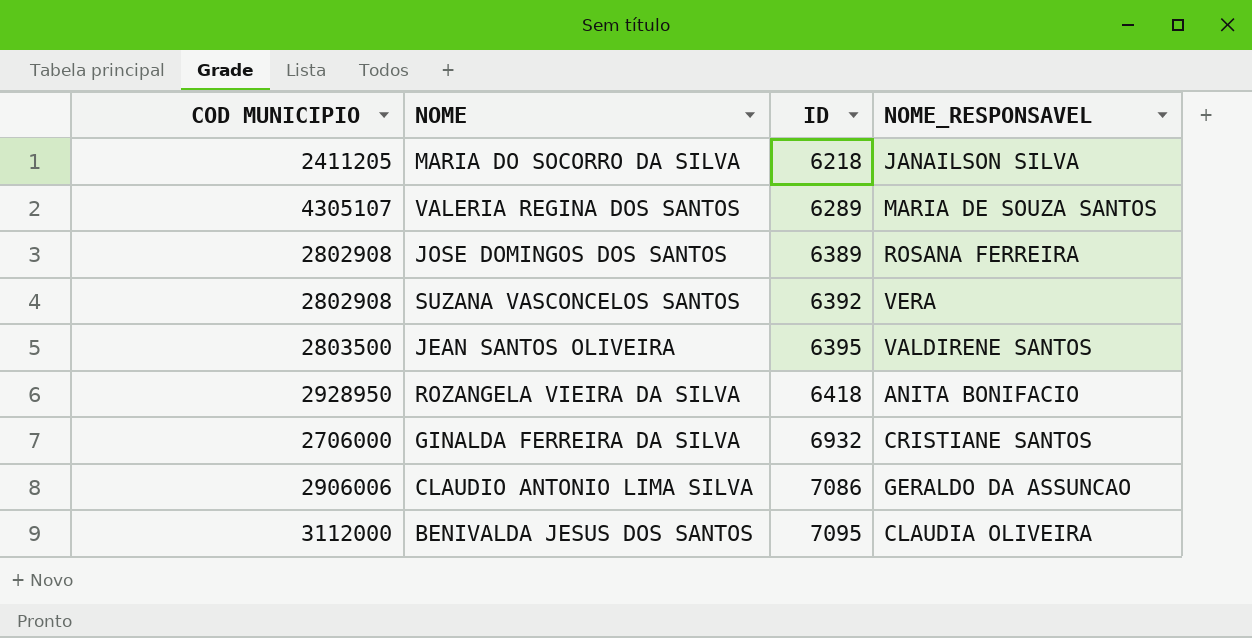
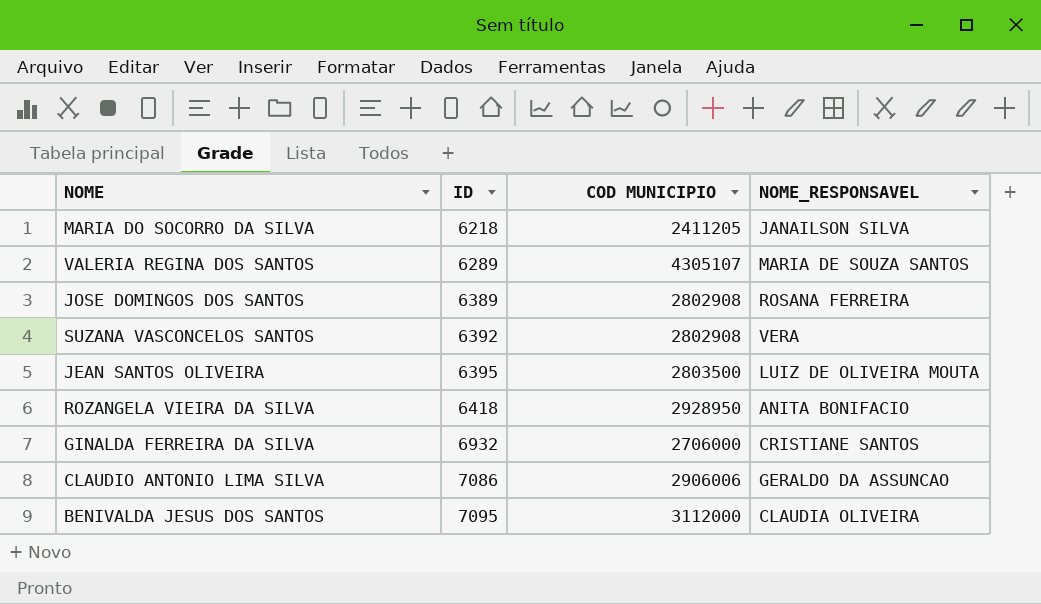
column COD MUNICIPIO | position: 1 -> 3
JEAN SANTOS OLIVEIRA | NOME_RESPONSAVEL: VALDIRENE SANTOS -> LUIZ DE OLIVEIRA MOUTA

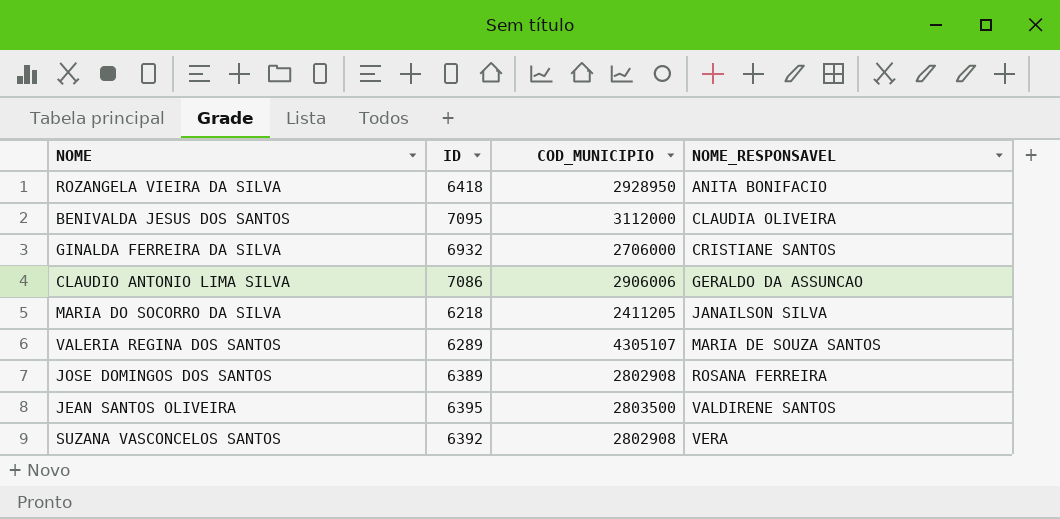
row order: ID ascending -> NOME_RESPONSAVEL ascending
column name: COD MUNICIPIO -> COD_MUNICIPIO
JEAN SANTOS OLIVEIRA | NOME_RESPONSAVEL: LUIZ DE OLIVEIRA MOUTA -> VALDIRENE SANTOS

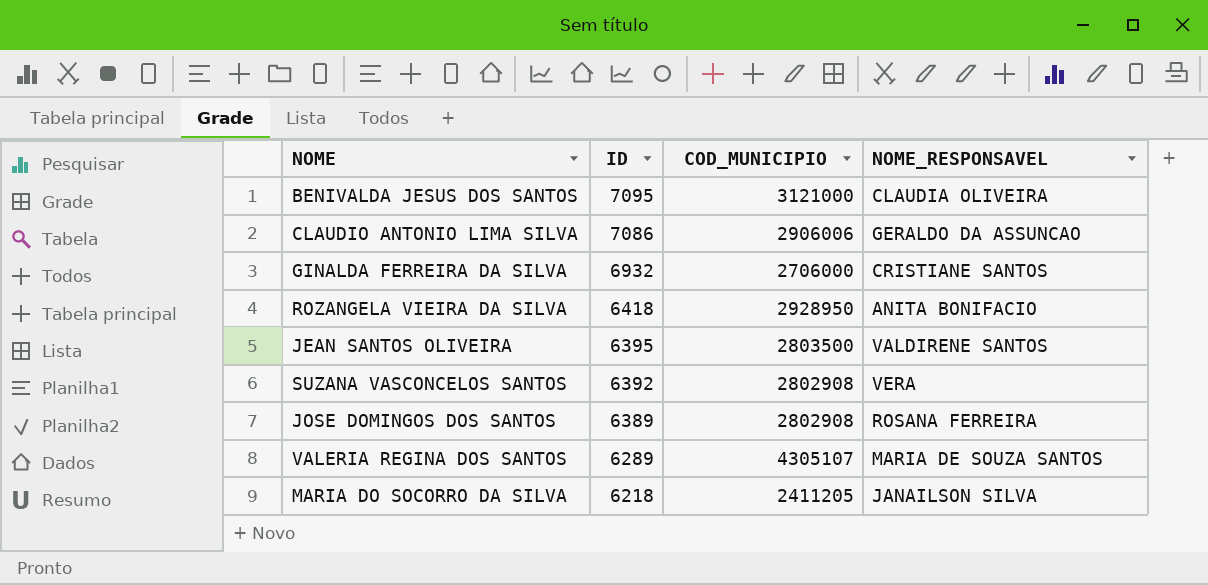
row order: NOME_RESPONSAVEL ascending -> ID descending
BENIVALDA JESUS DOS SANTOS | COD_MUNICIPIO: 3112000 -> 3121000

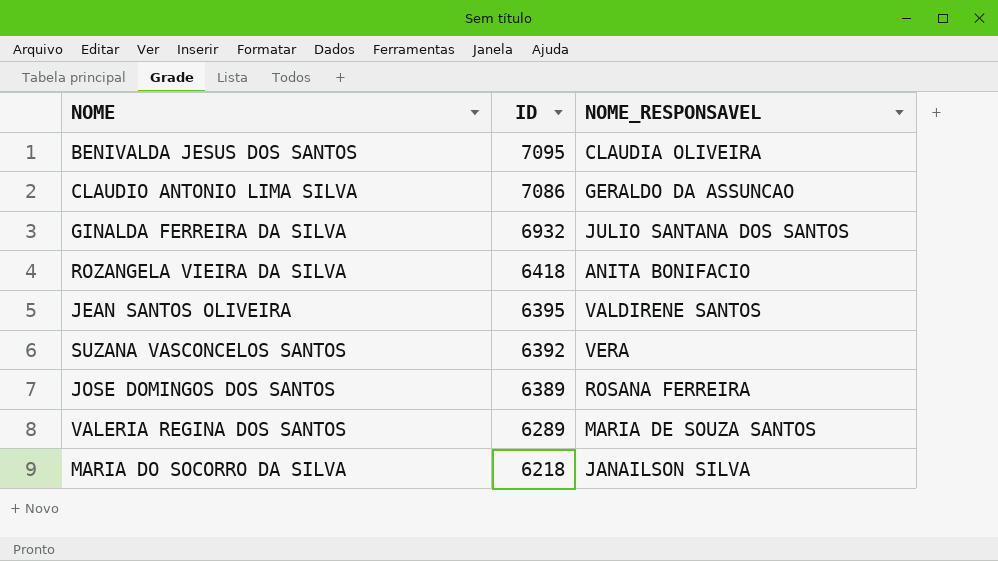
column COD_MUNICIPIO | position: 3 -> none
GINALDA FERREIRA DA SILVA | NOME_RESPONSAVEL: CRISTIANE SANTOS -> JULIO SANTANA DOS SANTOS

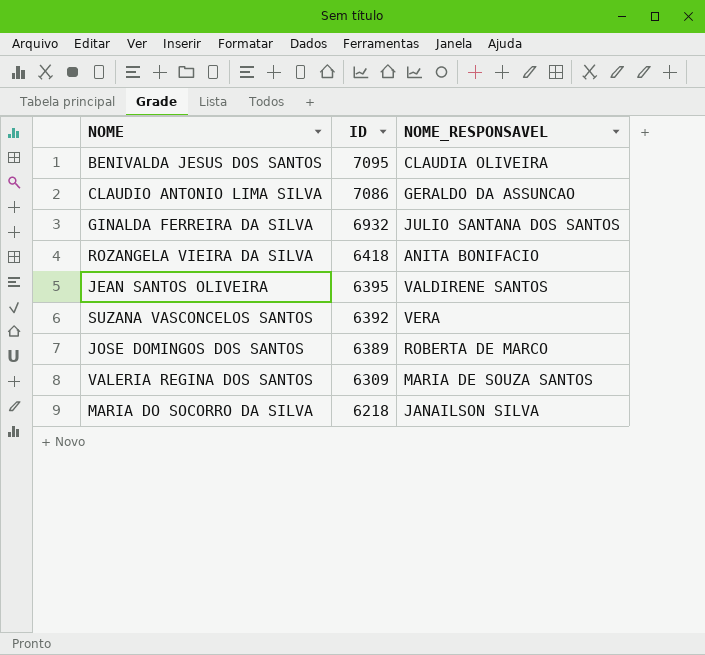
JOSE DOMINGOS DOS SANTOS | NOME_RESPONSAVEL: ROSANA FERREIRA -> ROBERTA DE MARCO
VALERIA REGINA DOS SANTOS | ID: 6289 -> 6309

